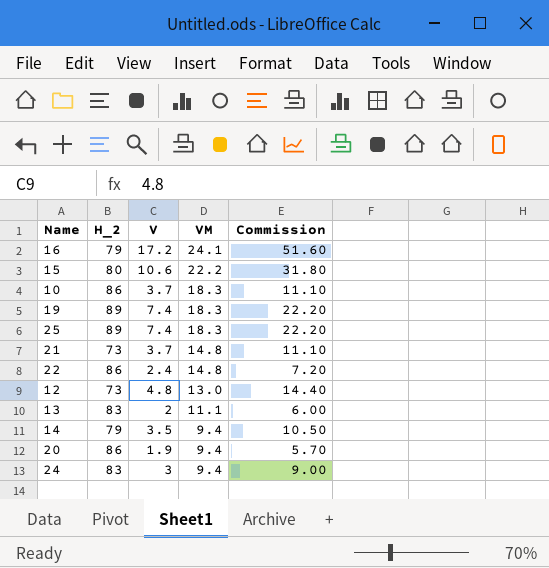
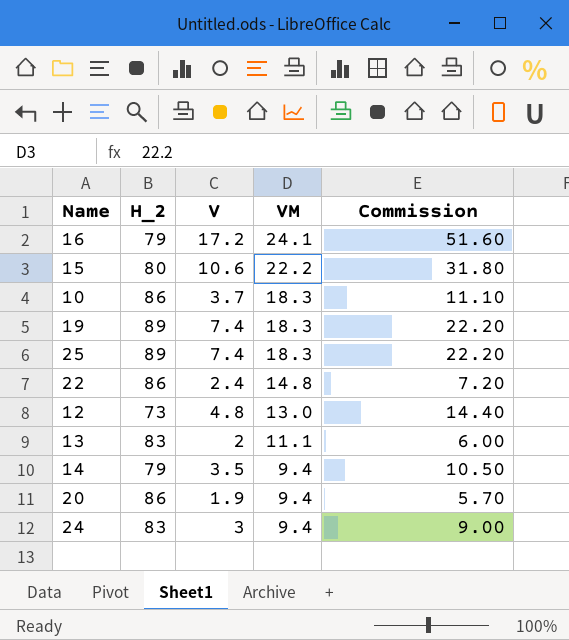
row 21: 73 | 3.7 | 14.8 | 11.10 -> none

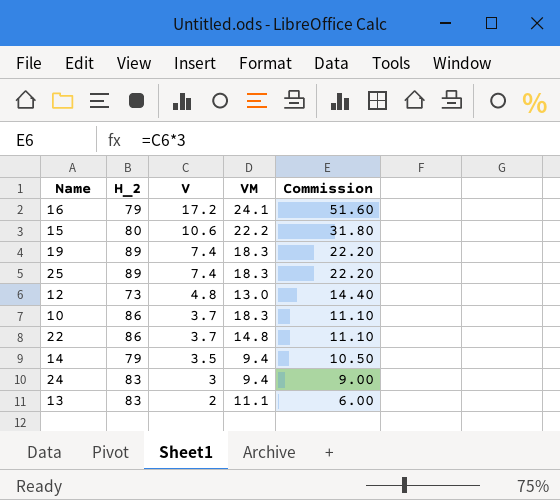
row order: VM descending -> V descending
row 20: 86 | 1.9 | 9.4 | 5.70 -> none
22 | V: 2.4 -> 3.7
22 | Commission: 7.20 -> 11.10

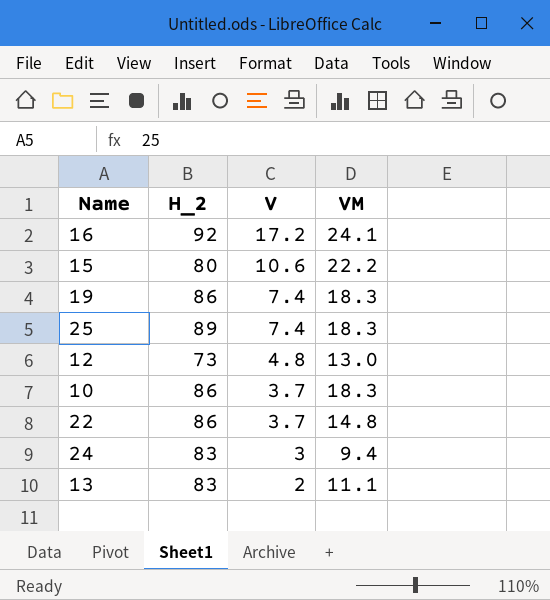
column Commission | formula: [V] * 3 -> none
row 14: 79 | 3.5 | 9.4 | 10.50 -> none
16 | H_2: 79 -> 92
19 | H_2: 89 -> 86

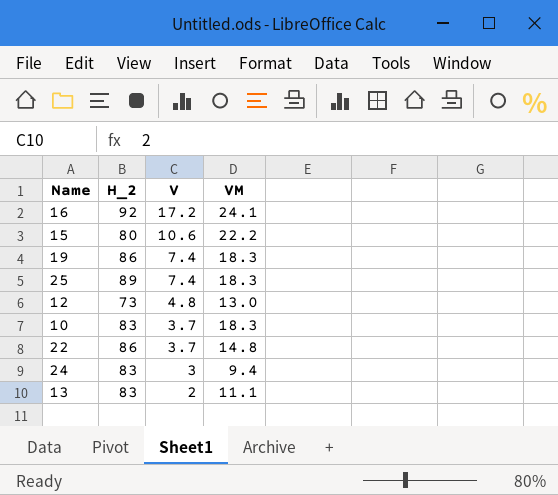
10 | H_2: 86 -> 83

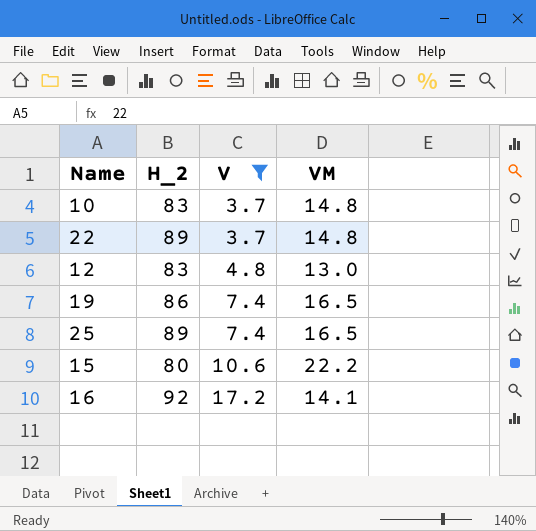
filter: none -> V >= 3.7
row order: V descending -> V ascending
10 | VM: 18.3 -> 14.8
22 | H_2: 86 -> 89
12 | H_2: 73 -> 83
19 | VM: 18.3 -> 16.5
25 | VM: 18.3 -> 16.5
16 | VM: 24.1 -> 14.1

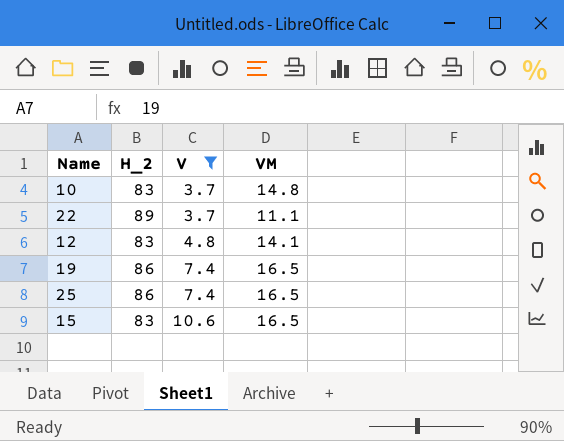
row 16: 92 | 17.2 | 14.1 -> none
22 | VM: 14.8 -> 11.1
12 | VM: 13.0 -> 14.1
25 | H_2: 89 -> 86
15 | H_2: 80 -> 83
15 | VM: 22.2 -> 16.5

